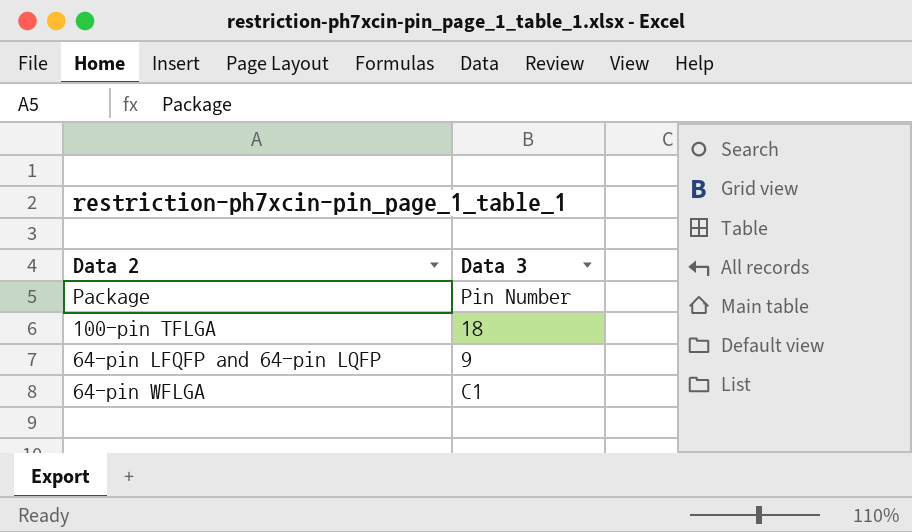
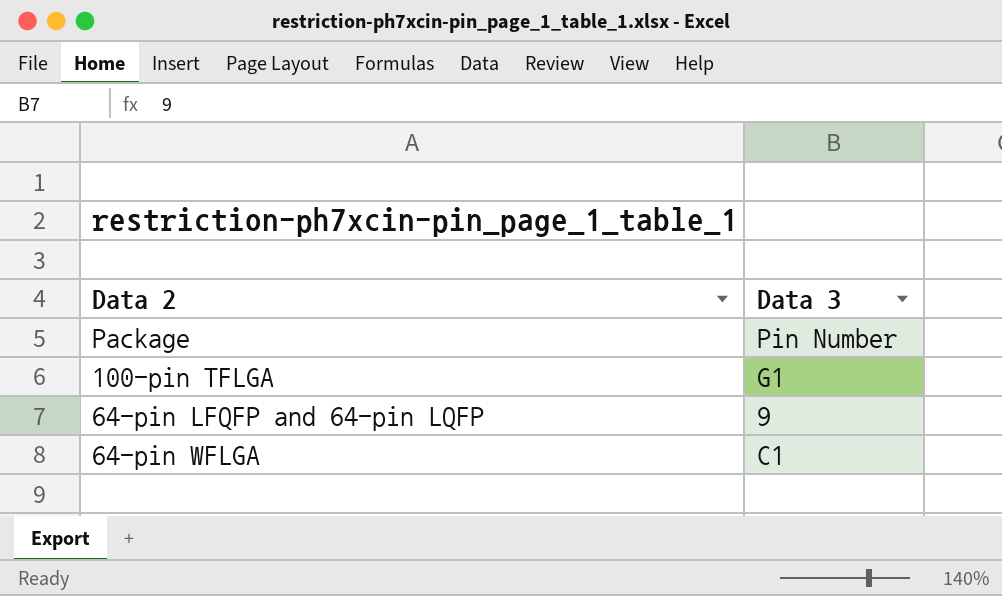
100-pin TFLGA | Data 3: 18 -> G1

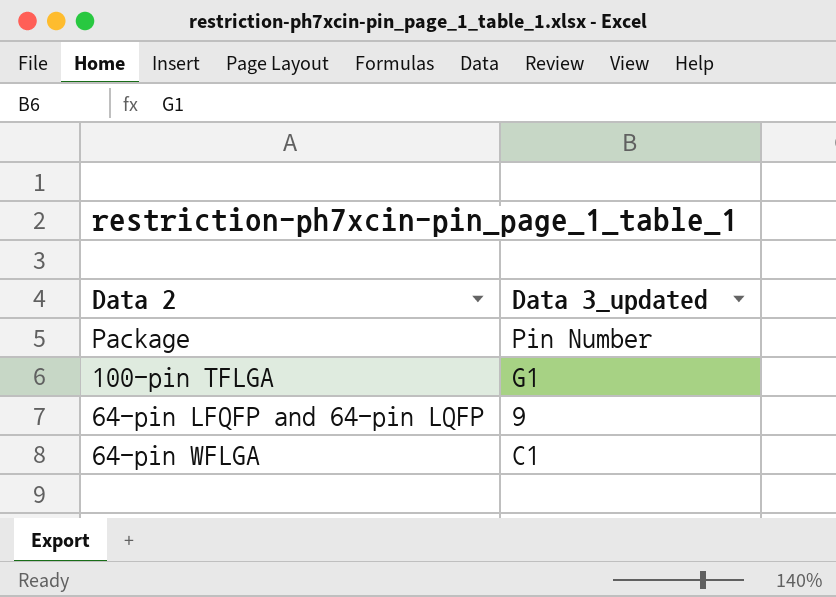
column name: Data 3 -> Data 3_updated

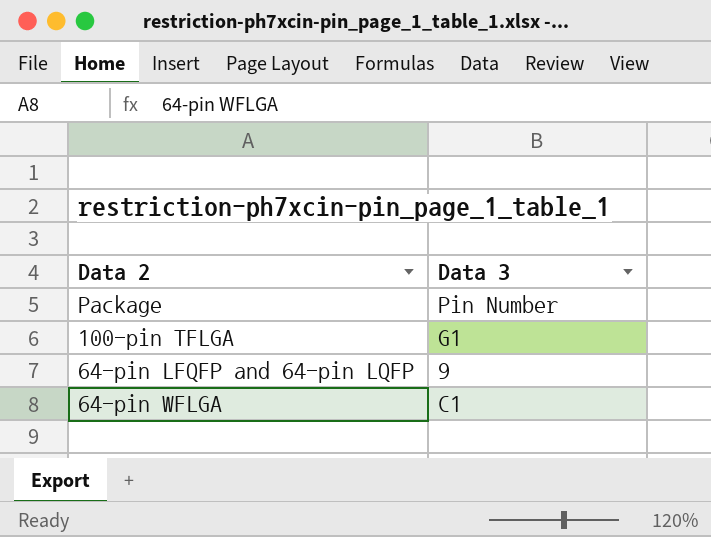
column name: Data 3_updated -> Data 3

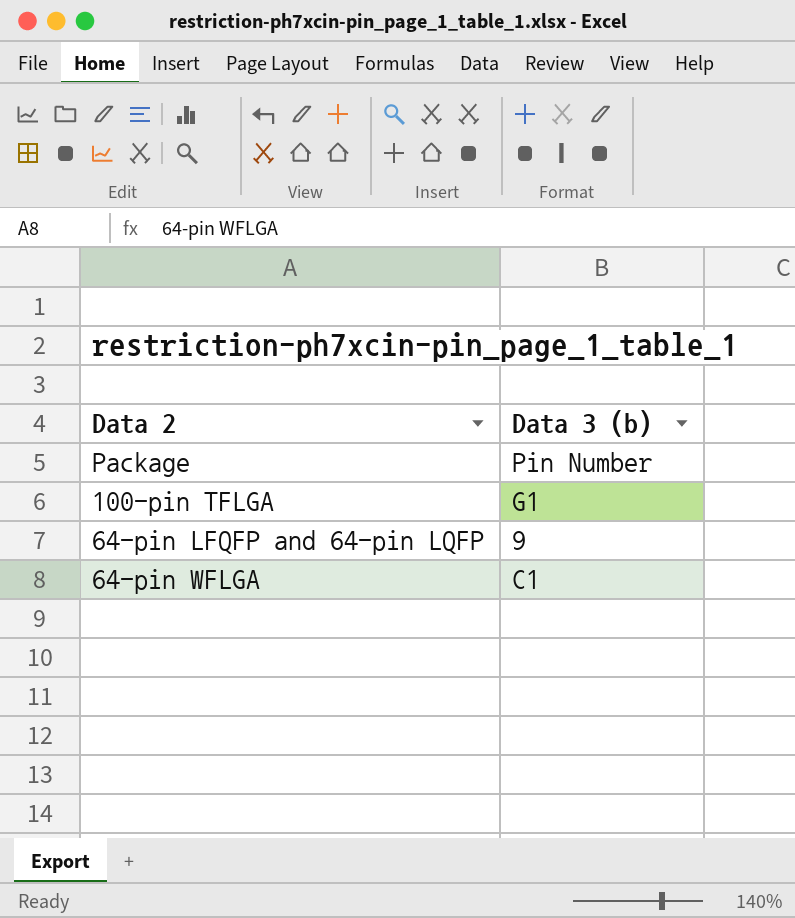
column name: Data 3 -> Data 3 (b)

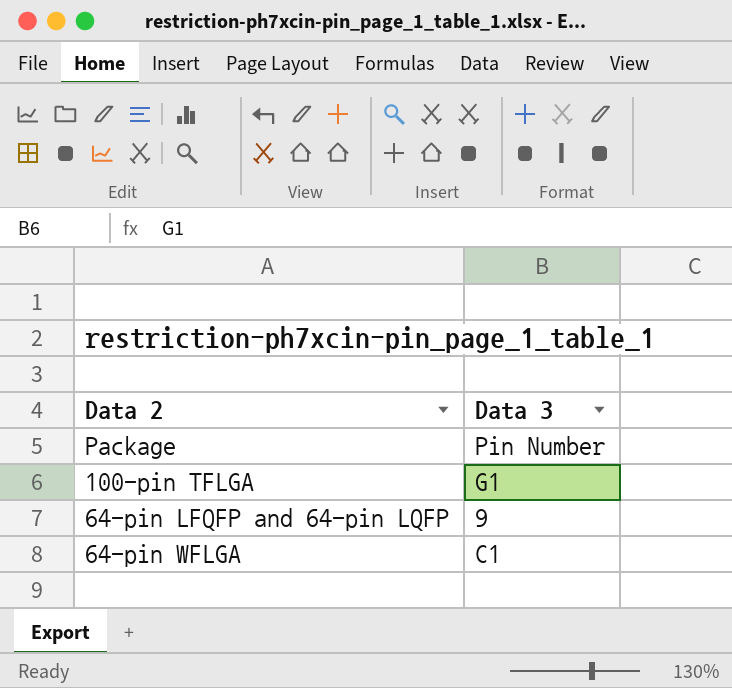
column name: Data 3 (b) -> Data 3

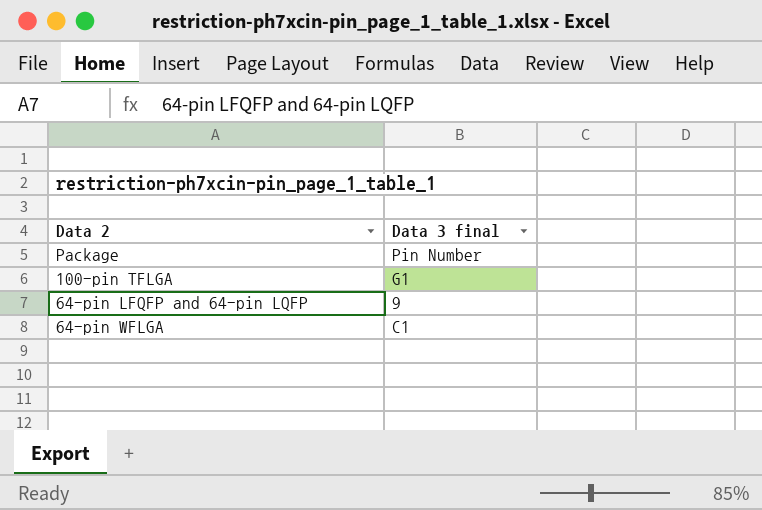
column name: Data 3 -> Data 3 final

